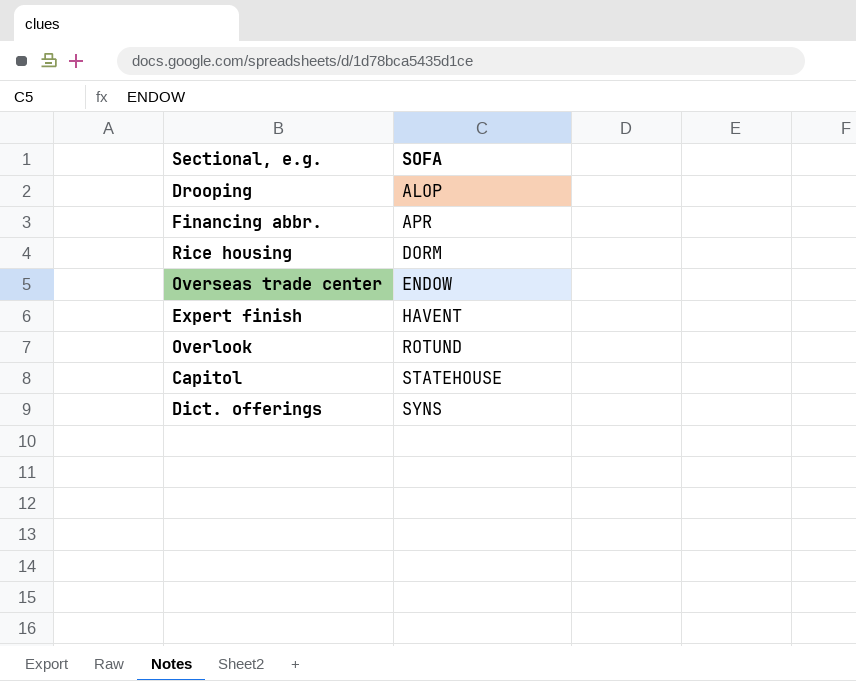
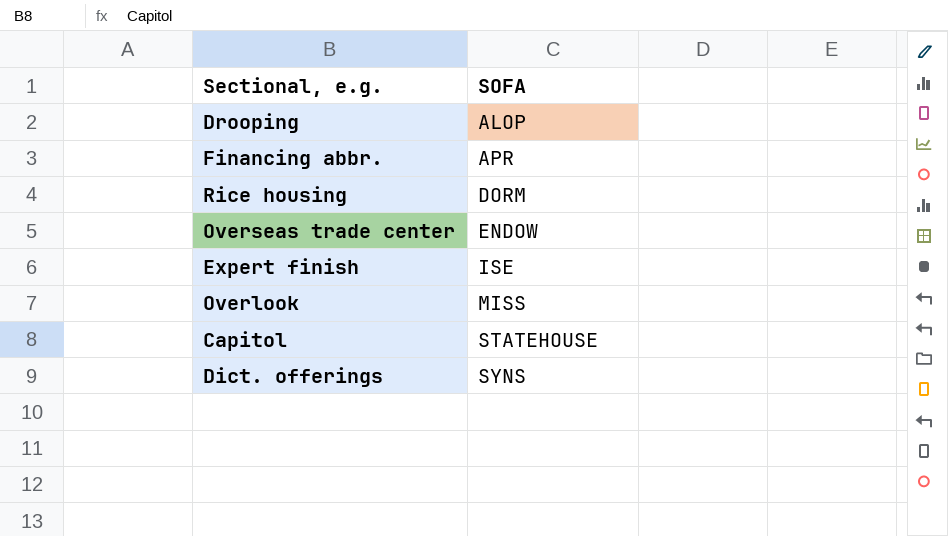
Expert finish | SOFA: HAVENT -> ISE
Overlook | SOFA: ROTUND -> MISS

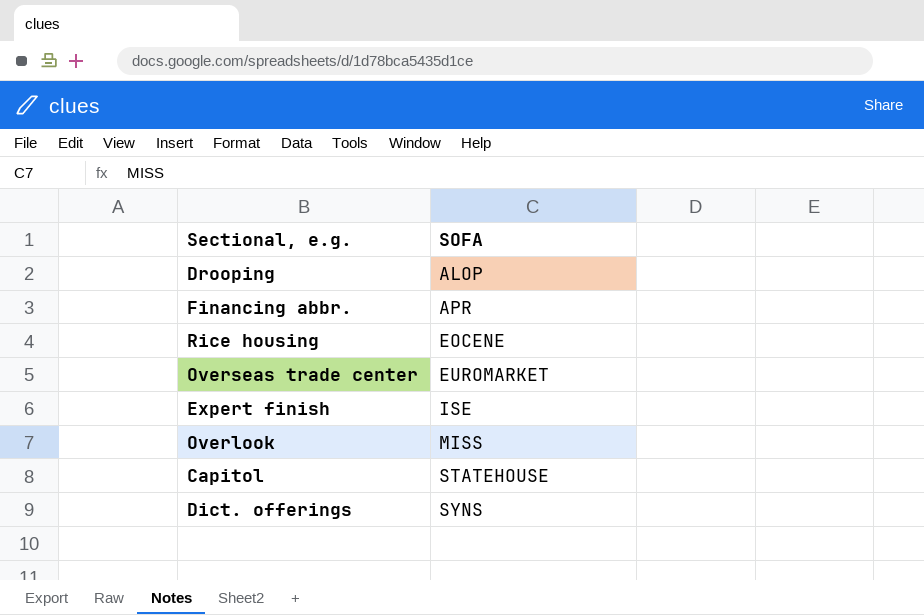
Rice housing | SOFA: DORM -> EOCENE
Overseas trade center | SOFA: ENDOW -> EUROMARKET

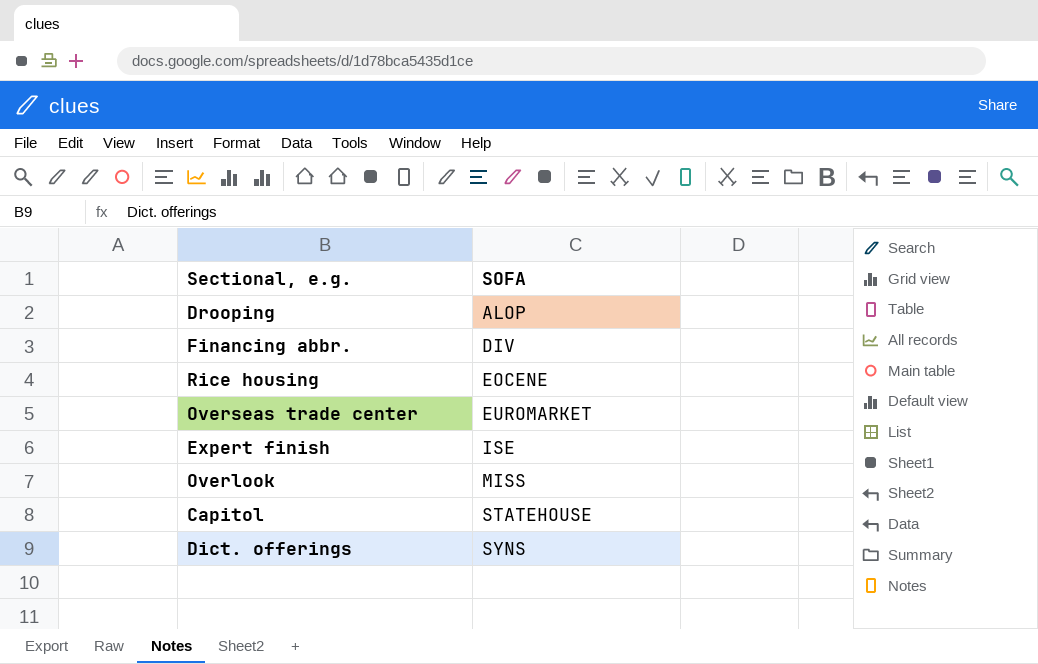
Financing abbr. | SOFA: APR -> DIV

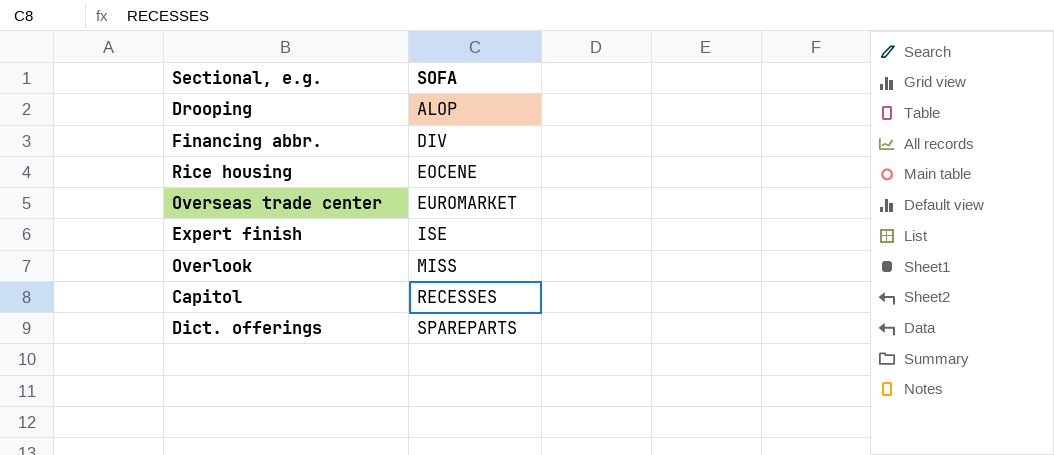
Capitol | SOFA: STATEHOUSE -> RECESSES
Dict. offerings | SOFA: SYNS -> SPAREPARTS

